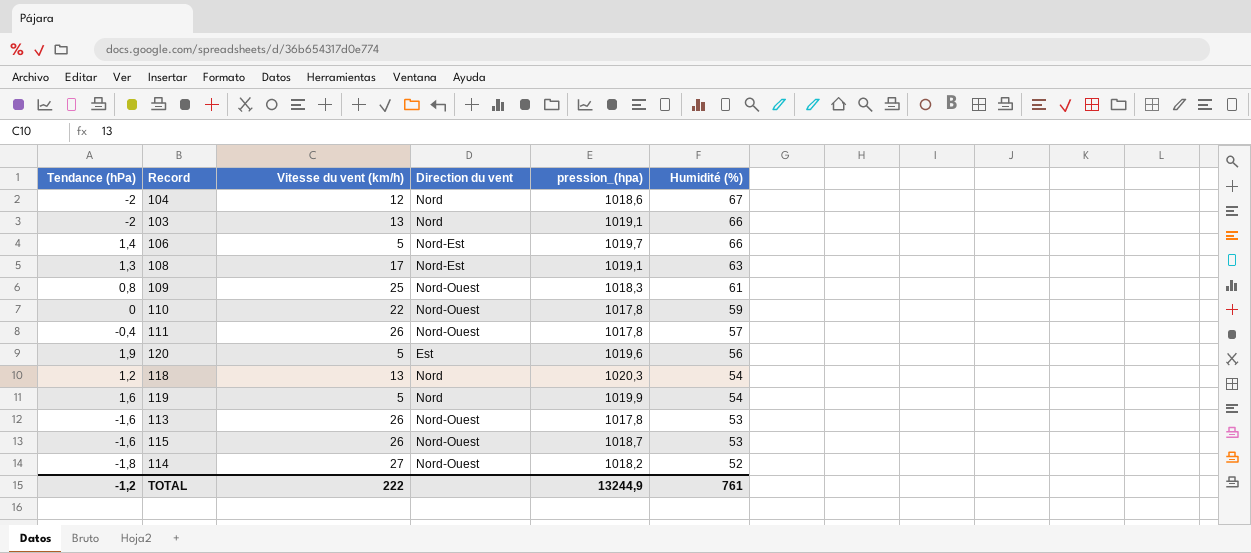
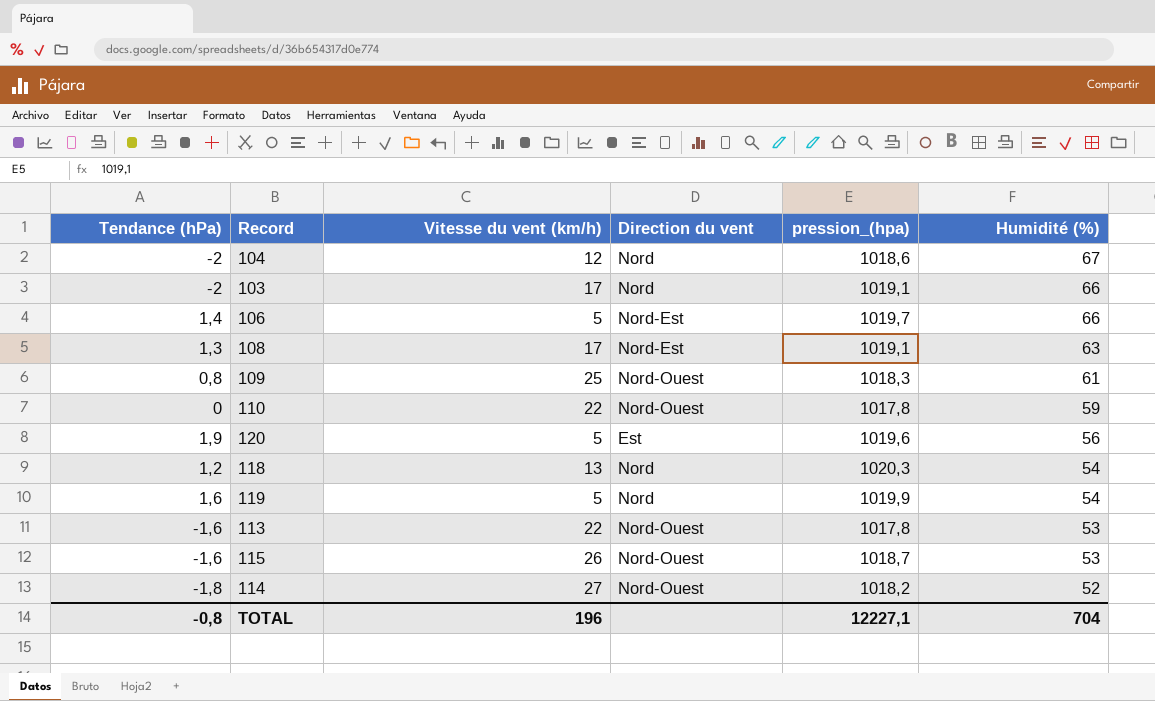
row 111: -0,4 | 26 | Nord-Ouest | 1017,8 | 57 -> none
103 | Vitesse du vent (km/h): 13 -> 17
113 | Vitesse du vent (km/h): 26 -> 22
TOTAL | Tendance (hPa): -1,2 -> -0,8
TOTAL | Vitesse du vent (km/h): 222 -> 196
TOTAL | pression_(hpa): 13244,9 -> 12227,1
TOTAL | Humidité (%): 761 -> 704

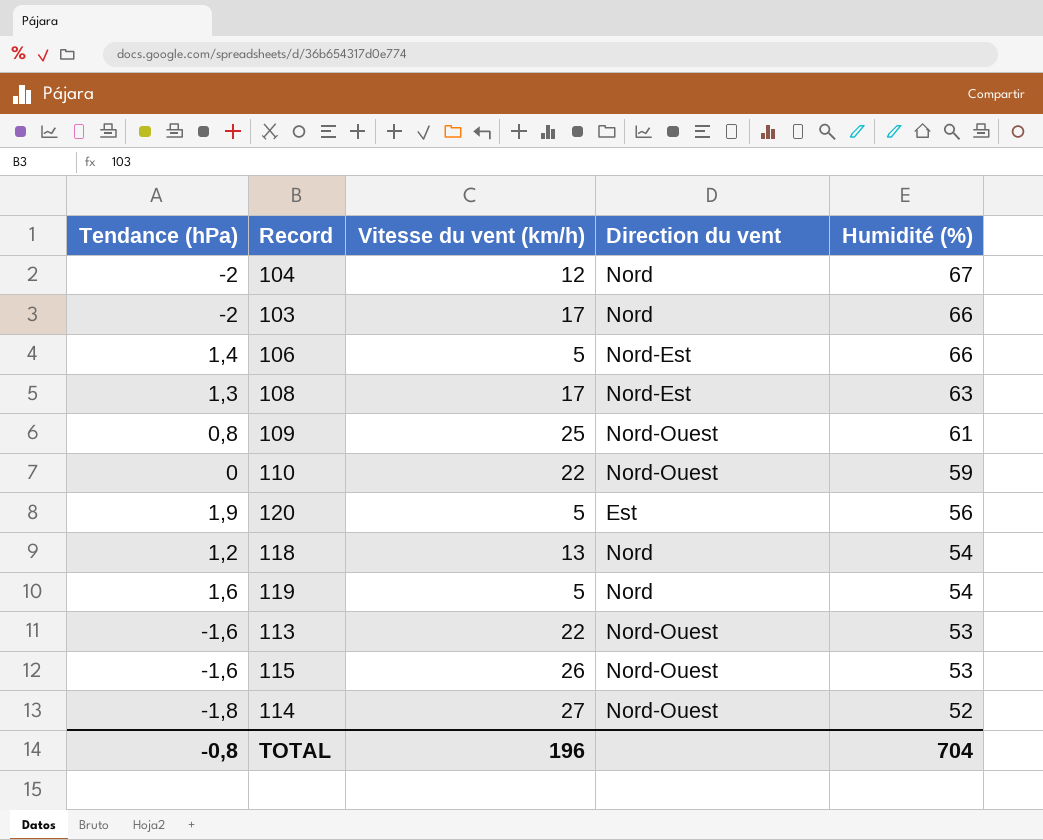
column pression_(hpa) | position: 5 -> none

